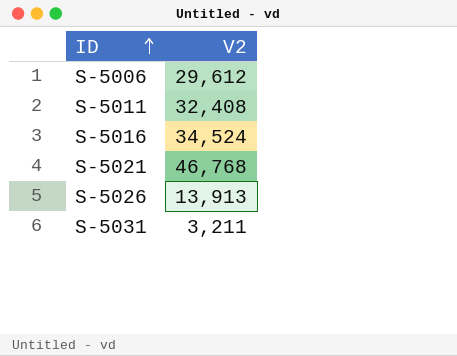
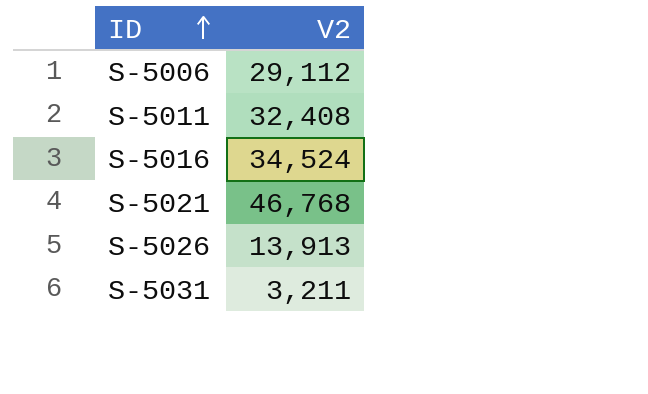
S-5006 | V2: 29,612 -> 29,112

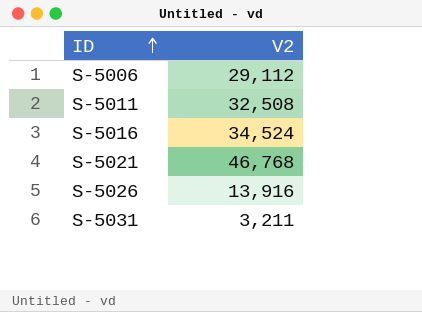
S-5011 | V2: 32,408 -> 32,508
S-5026 | V2: 13,913 -> 13,916

